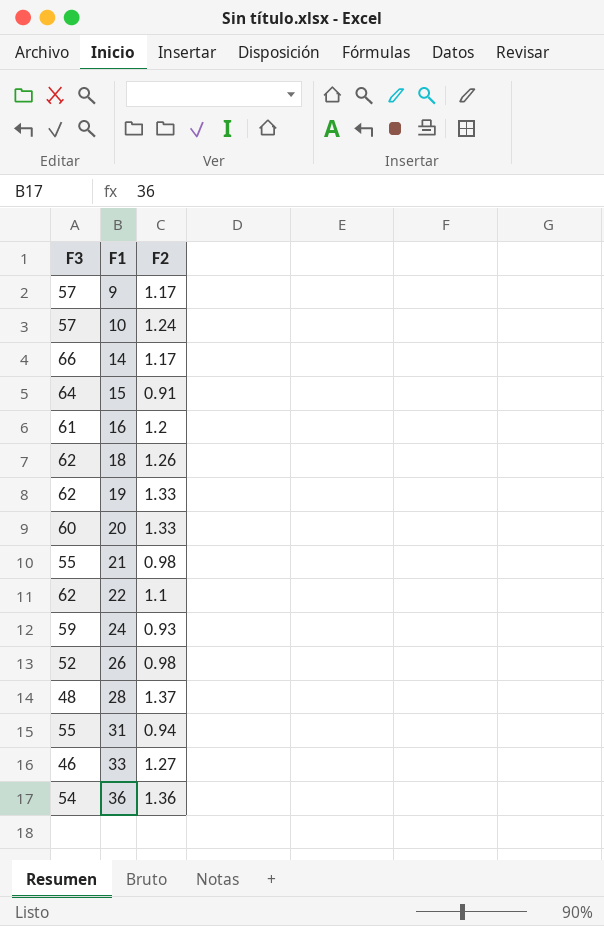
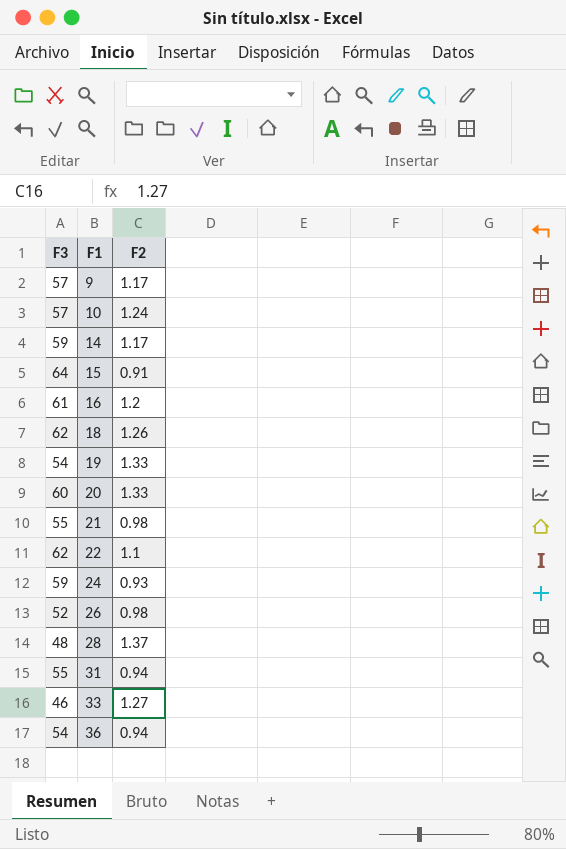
14 | F3: 66 -> 59
19 | F3: 62 -> 54
36 | F2: 1.36 -> 0.94

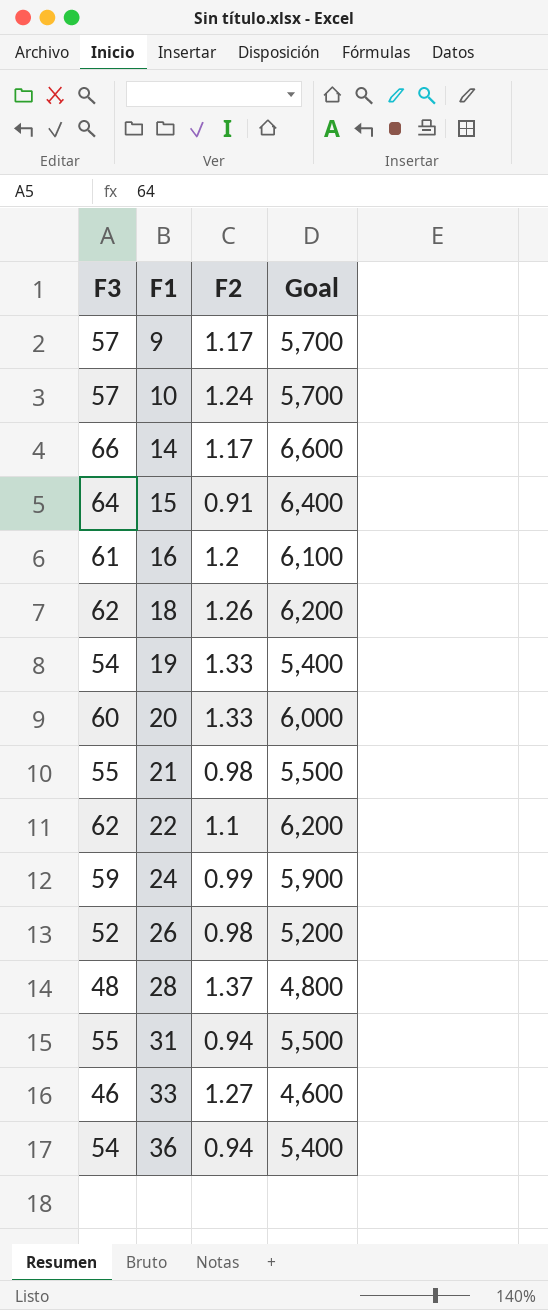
column Goal | formula: none -> [F3] * 100
14 | F3: 59 -> 66
24 | F2: 0.93 -> 0.99

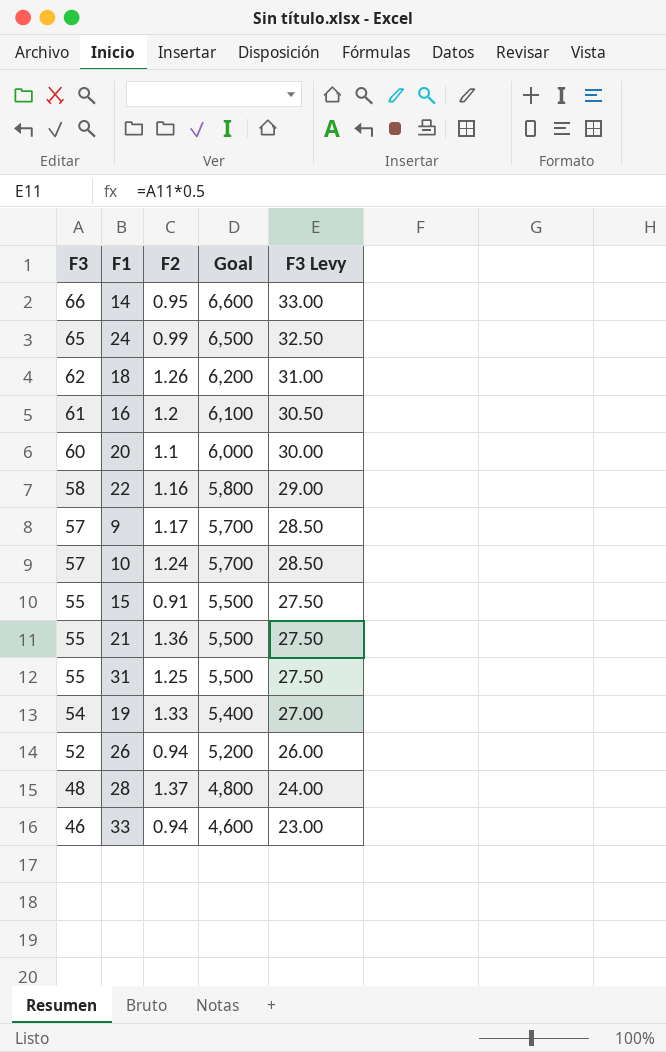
row order: F1 ascending -> F3 descending
column F3 Levy | formula: none -> [F3] * 0.5
row 36: 54 | 0.94 | 5,400 -> none
14 | F2: 1.17 -> 0.95
24 | F3: 59 -> 65
24 | Goal: 5,900 -> 6,500
20 | F2: 1.33 -> 1.1
22 | F3: 62 -> 58
22 | F2: 1.1 -> 1.16
22 | Goal: 6,200 -> 5,800
15 | F3: 64 -> 55
15 | Goal: 6,400 -> 5,500
21 | F2: 0.98 -> 1.36
31 | F2: 0.94 -> 1.25
26 | F2: 0.98 -> 0.94
33 | F2: 1.27 -> 0.94

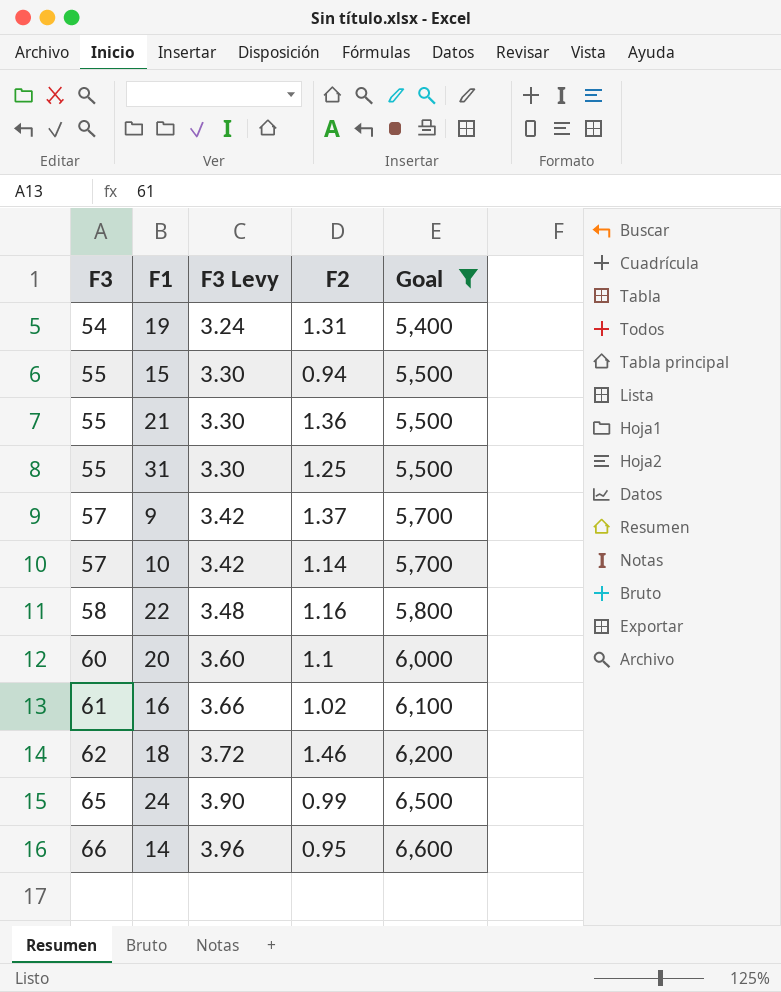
filter: none -> Goal >= 5,400
row order: F3 descending -> F3 ascending
column F3 Levy | formula: [F3] * 0.5 -> [F3] * 0.06
column F3 Levy | position: 5 -> 3
19 | F2: 1.33 -> 1.31
15 | F2: 0.91 -> 0.94
9 | F2: 1.17 -> 1.37
10 | F2: 1.24 -> 1.14
16 | F2: 1.2 -> 1.02
18 | F2: 1.26 -> 1.46

